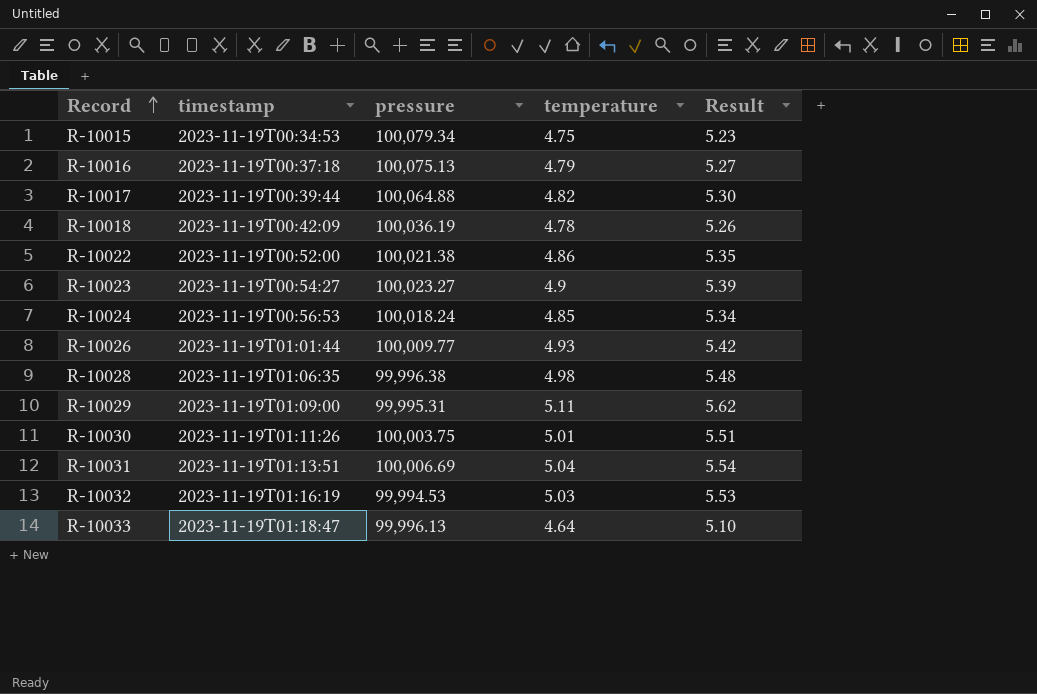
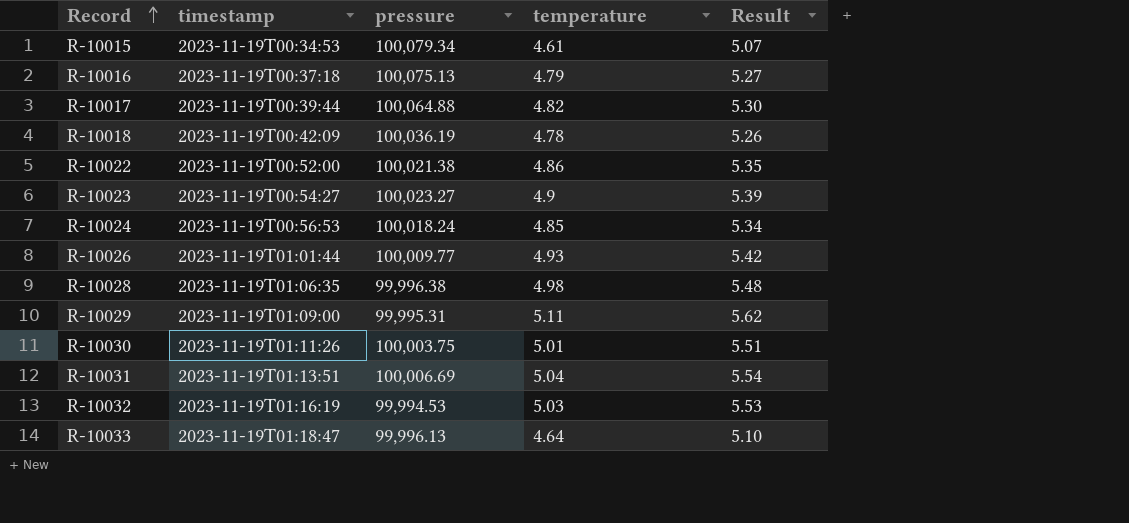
R-10015 | temperature: 4.75 -> 4.61
R-10015 | Result: 5.23 -> 5.07

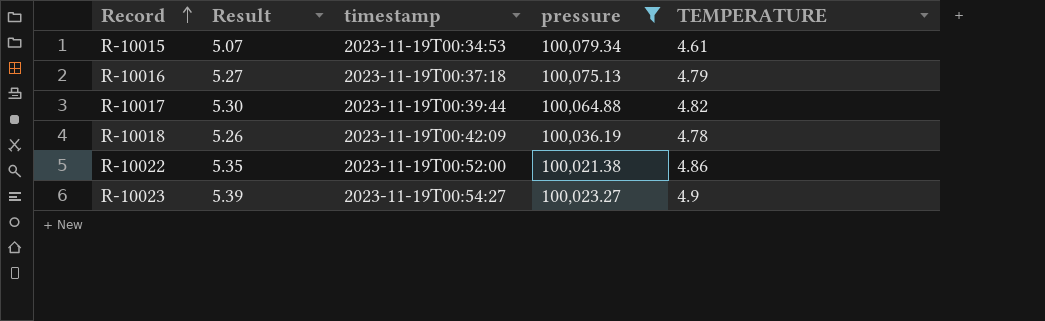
filter: none -> pressure >= 100,021.38
column Result | position: 5 -> 2
column name: temperature -> TEMPERATURE

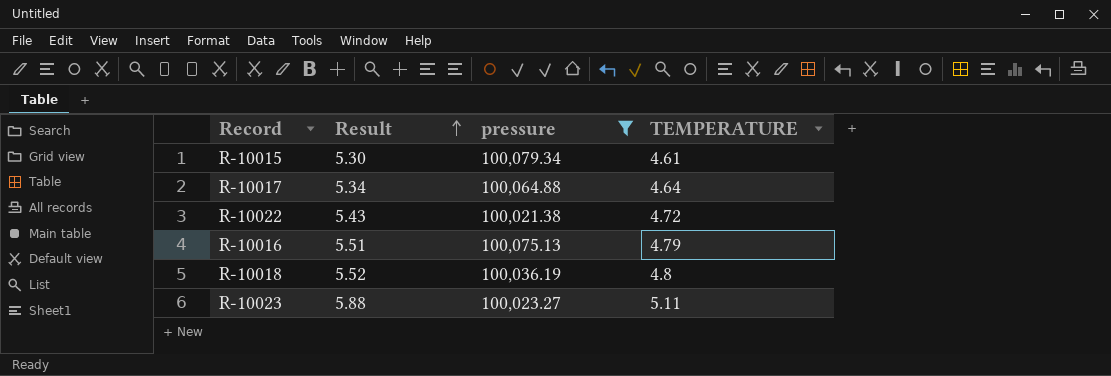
row order: Record ascending -> Result ascending
column timestamp | position: 3 -> none
column Result | formula: [TEMPERATURE] * 1.1 -> [TEMPERATURE] * 1.15
R-10017 | TEMPERATURE: 4.82 -> 4.64
R-10022 | TEMPERATURE: 4.86 -> 4.72
R-10018 | TEMPERATURE: 4.78 -> 4.8
R-10023 | TEMPERATURE: 4.9 -> 5.11

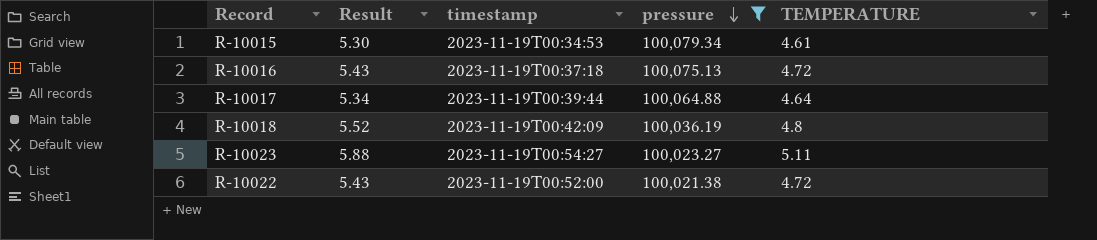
row order: Result ascending -> pressure descending
column timestamp | position: none -> 3
R-10016 | Result: 5.51 -> 5.43
R-10016 | TEMPERATURE: 4.79 -> 4.72

